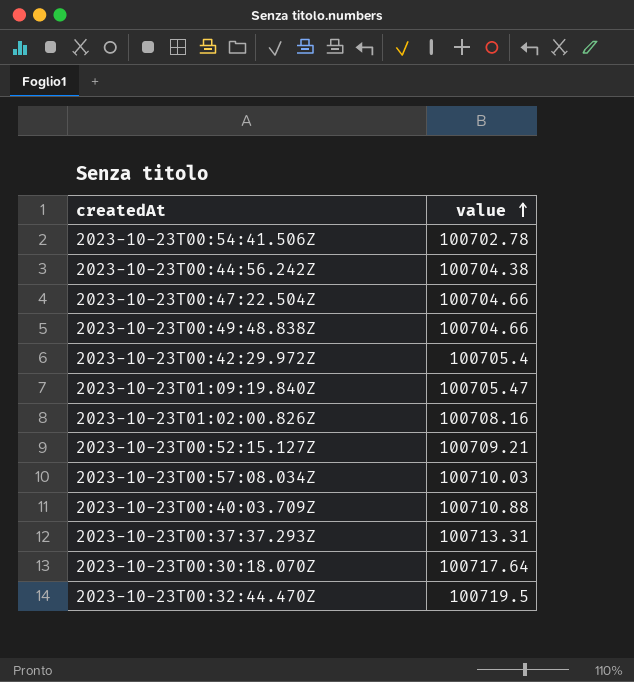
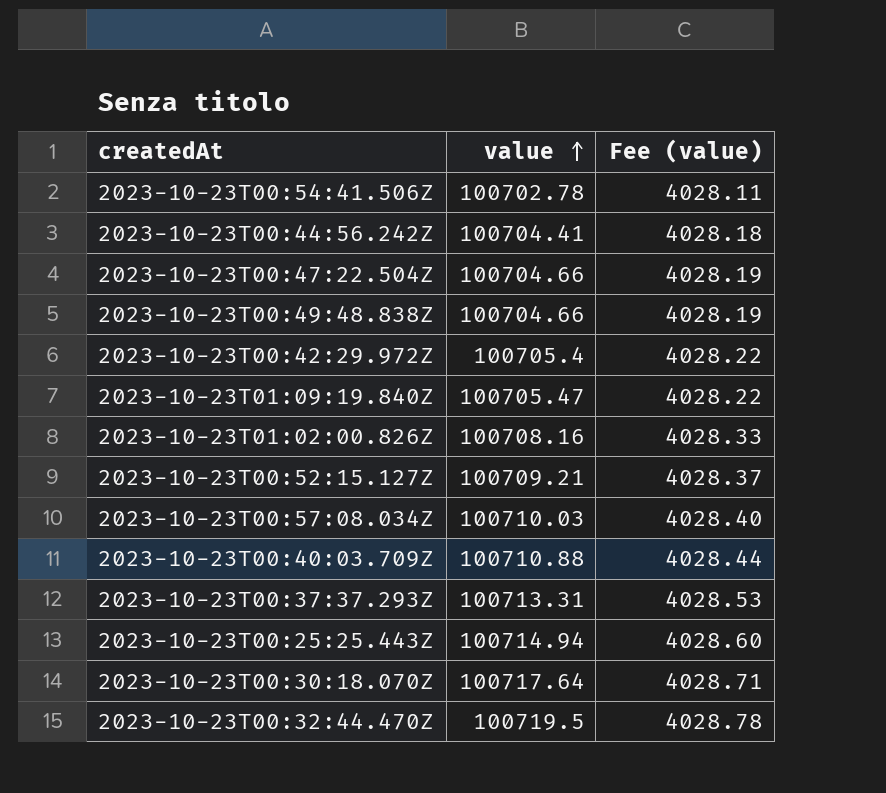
column Fee (value) | formula: none -> [value] * 0.04
2023-10-23T00:44:56.242Z | value: 100704.38 -> 100704.41
row 2023-10-23T00:25:25.443Z: none -> 100714.94 | 4028.60

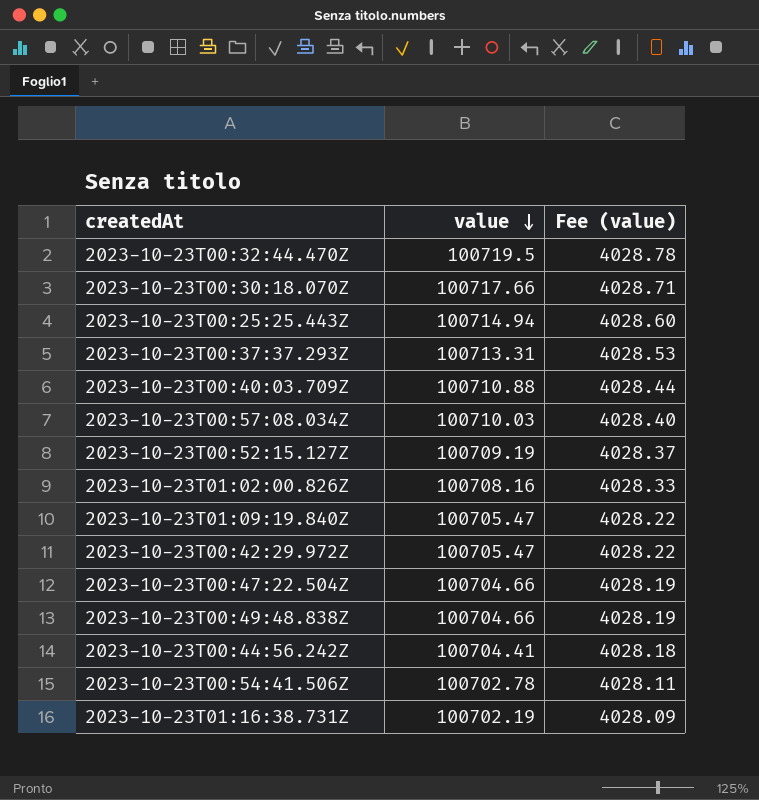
row order: value ascending -> value descending
2023-10-23T00:30:18.070Z | value: 100717.64 -> 100717.66
2023-10-23T00:52:15.127Z | value: 100709.21 -> 100709.19
2023-10-23T00:42:29.972Z | value: 100705.4 -> 100705.47
row 2023-10-23T01:16:38.731Z: none -> 100702.19 | 4028.09

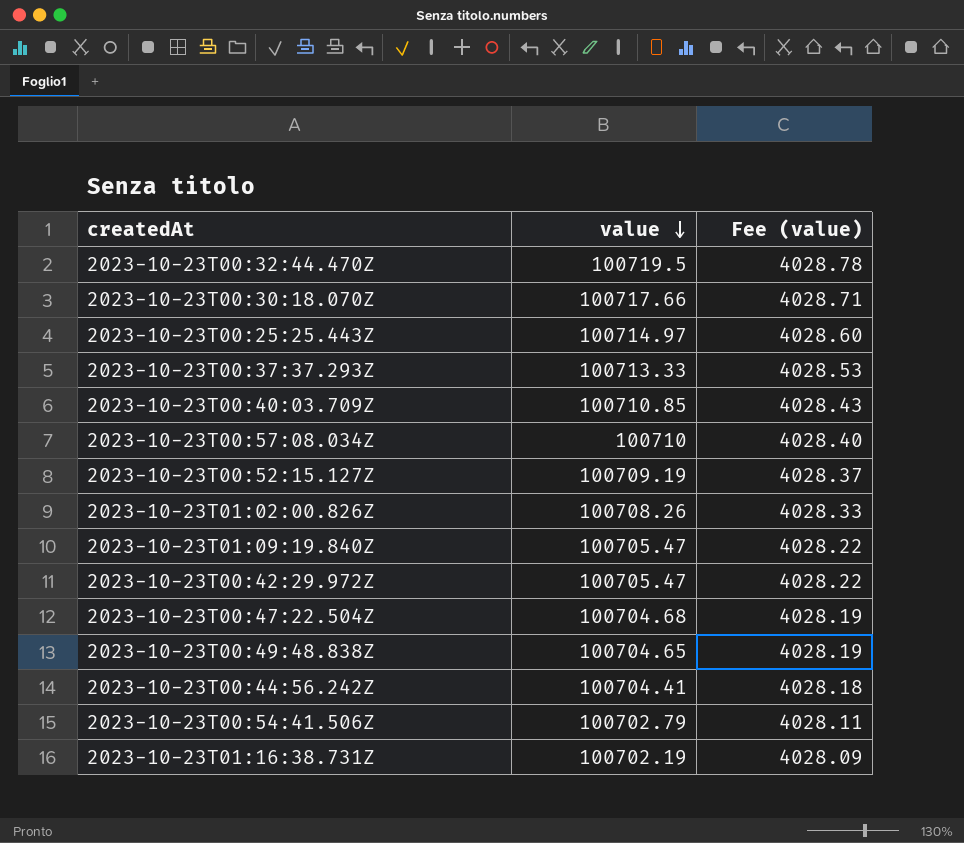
2023-10-23T00:25:25.443Z | value: 100714.94 -> 100714.97
2023-10-23T00:37:37.293Z | value: 100713.31 -> 100713.33
2023-10-23T00:40:03.709Z | value: 100710.88 -> 100710.85
2023-10-23T00:40:03.709Z | Fee (value): 4028.44 -> 4028.43
2023-10-23T00:57:08.034Z | value: 100710.03 -> 100710
2023-10-23T01:02:00.826Z | value: 100708.16 -> 100708.26
2023-10-23T00:47:22.504Z | value: 100704.66 -> 100704.68
2023-10-23T00:49:48.838Z | value: 100704.66 -> 100704.65
2023-10-23T00:54:41.506Z | value: 100702.78 -> 100702.79

